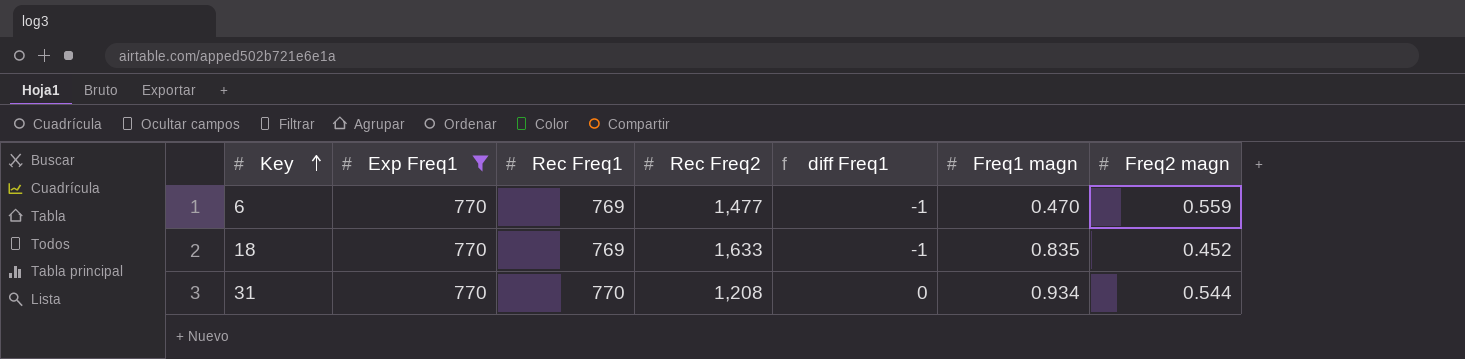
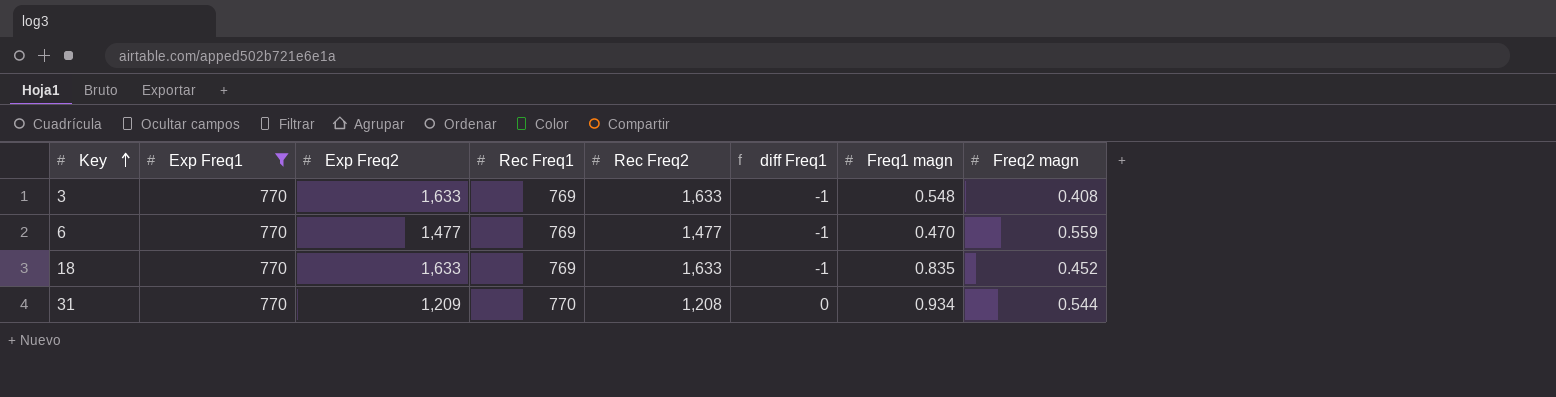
column Exp Freq2 | position: none -> 3
row 3: none -> 770 | 1,633 | 769 | 1,633 | -1 | 0.548 | 0.408

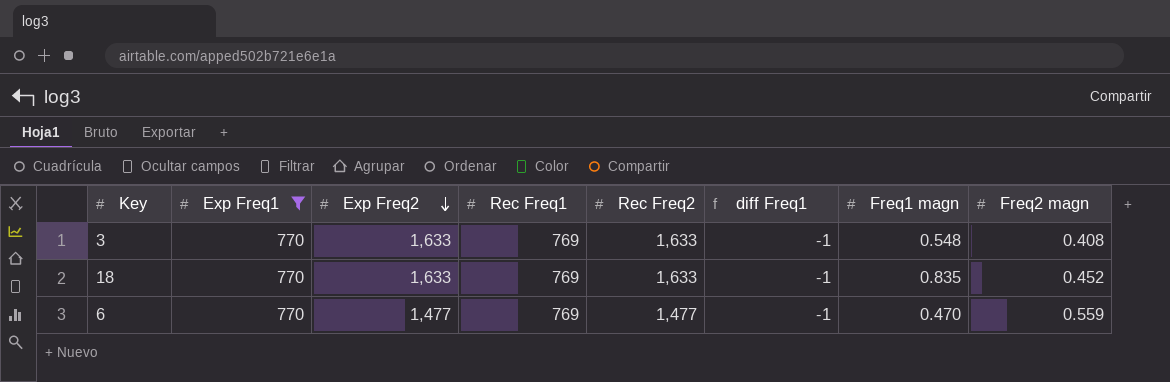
row order: Key ascending -> Exp Freq2 descending
row 31: 770 | 1,209 | 770 | 1,208 | 0 | 0.934 | 0.544 -> none

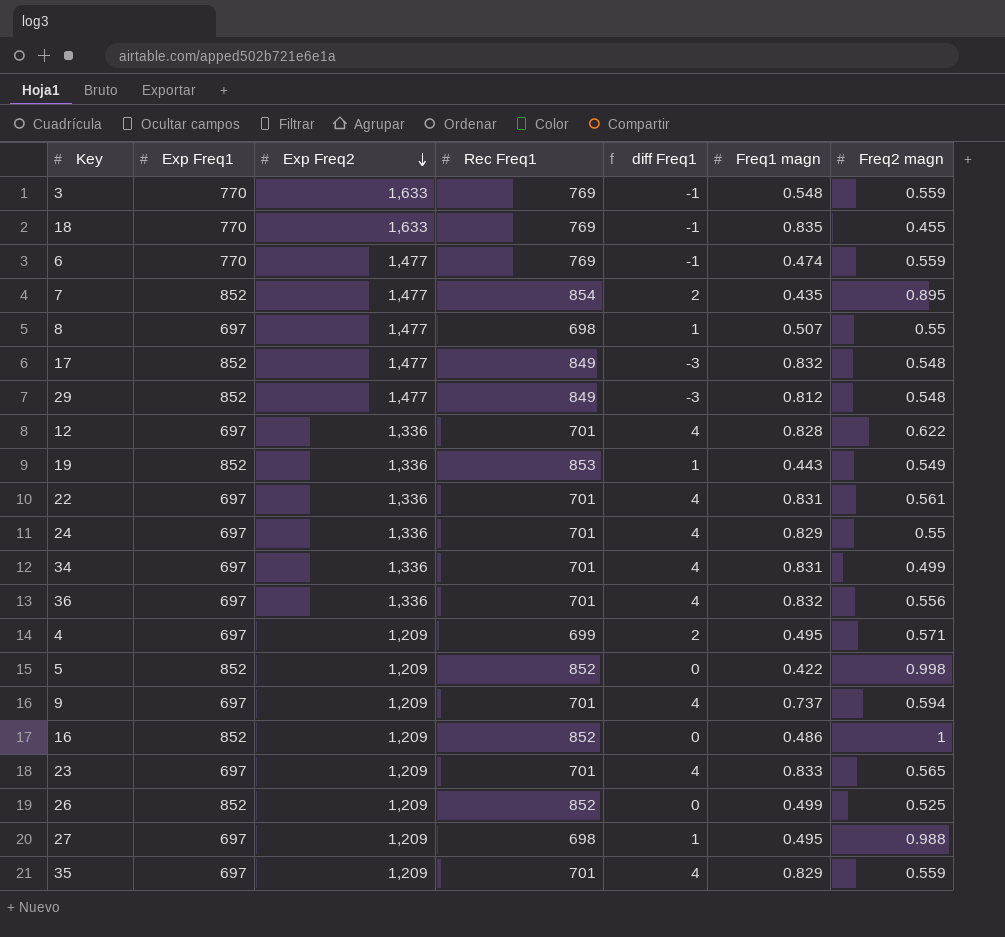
filter: Exp Freq1 = 770 -> none
column Rec Freq2 | position: 5 -> none
3 | Freq2 magn: 0.408 -> 0.559
18 | Freq2 magn: 0.452 -> 0.455
6 | Freq1 magn: 0.470 -> 0.474

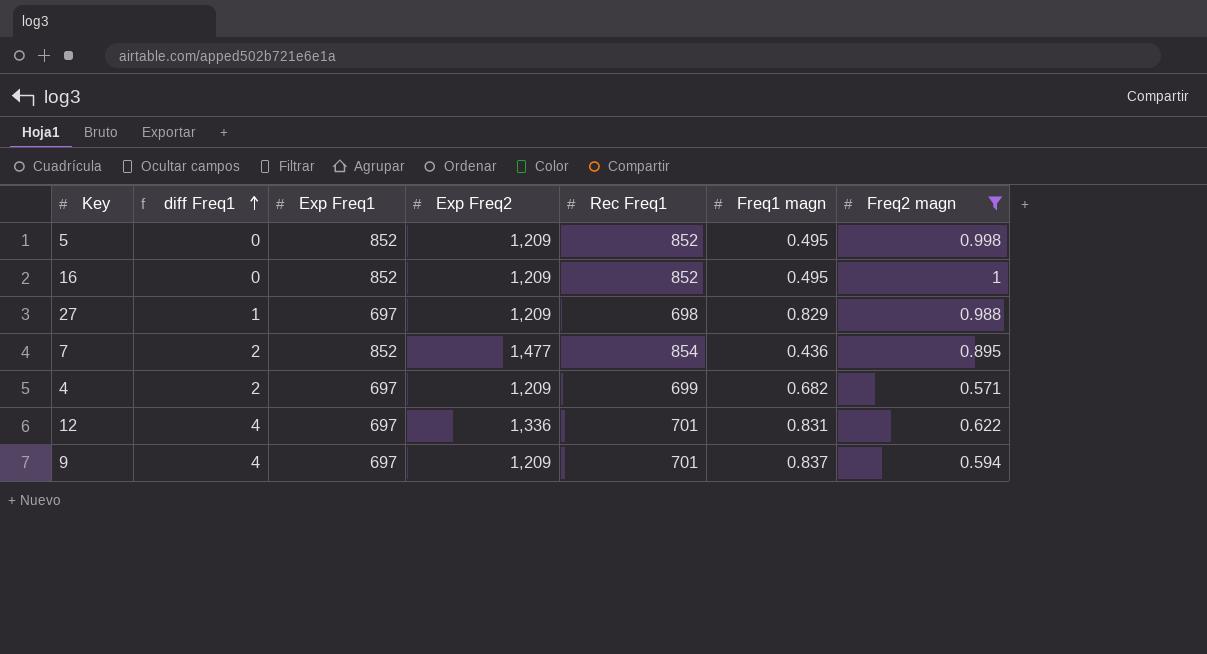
filter: none -> Freq2 magn >= 0.571
row order: Exp Freq2 descending -> diff Freq1 ascending
column diff Freq1 | position: 5 -> 2
5 | Freq1 magn: 0.422 -> 0.495
16 | Freq1 magn: 0.486 -> 0.495
27 | Freq1 magn: 0.495 -> 0.829
7 | Freq1 magn: 0.435 -> 0.436
4 | Freq1 magn: 0.495 -> 0.682
12 | Freq1 magn: 0.828 -> 0.831
9 | Freq1 magn: 0.737 -> 0.837

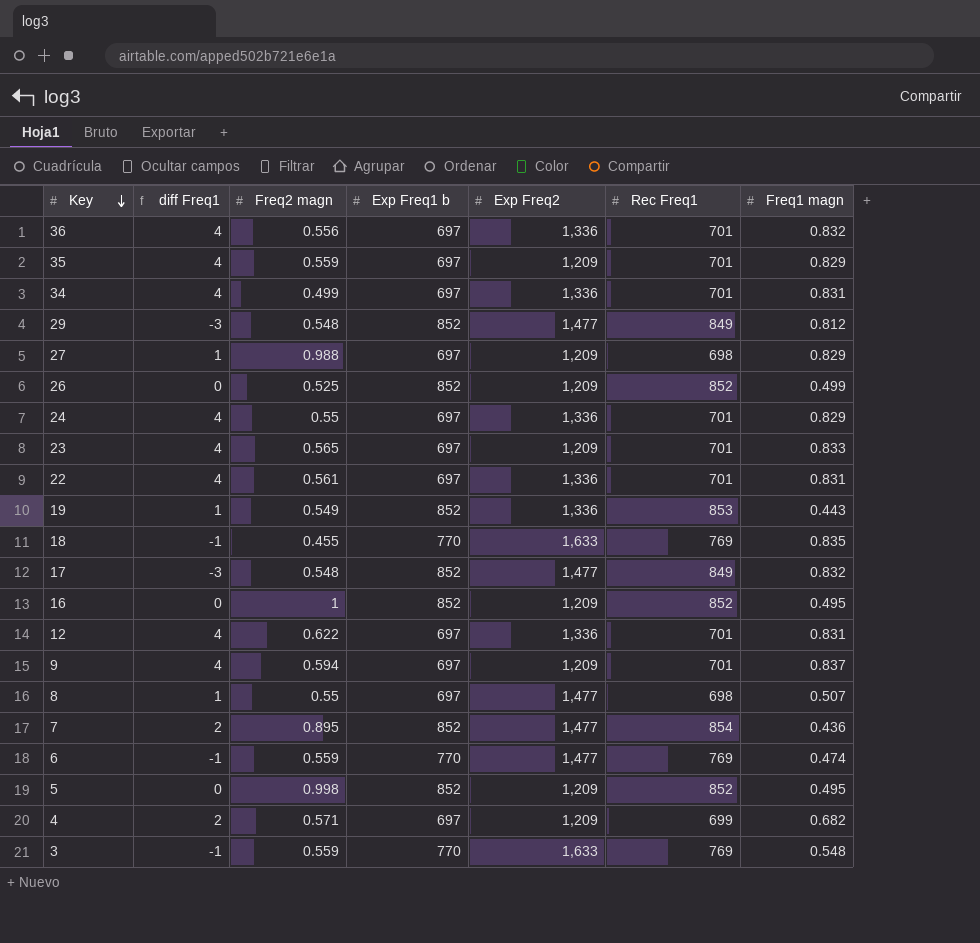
filter: Freq2 magn >= 0.571 -> none
row order: diff Freq1 ascending -> Key descending
column Freq2 magn | position: 7 -> 3
column name: Exp Freq1 -> Exp Freq1 b

